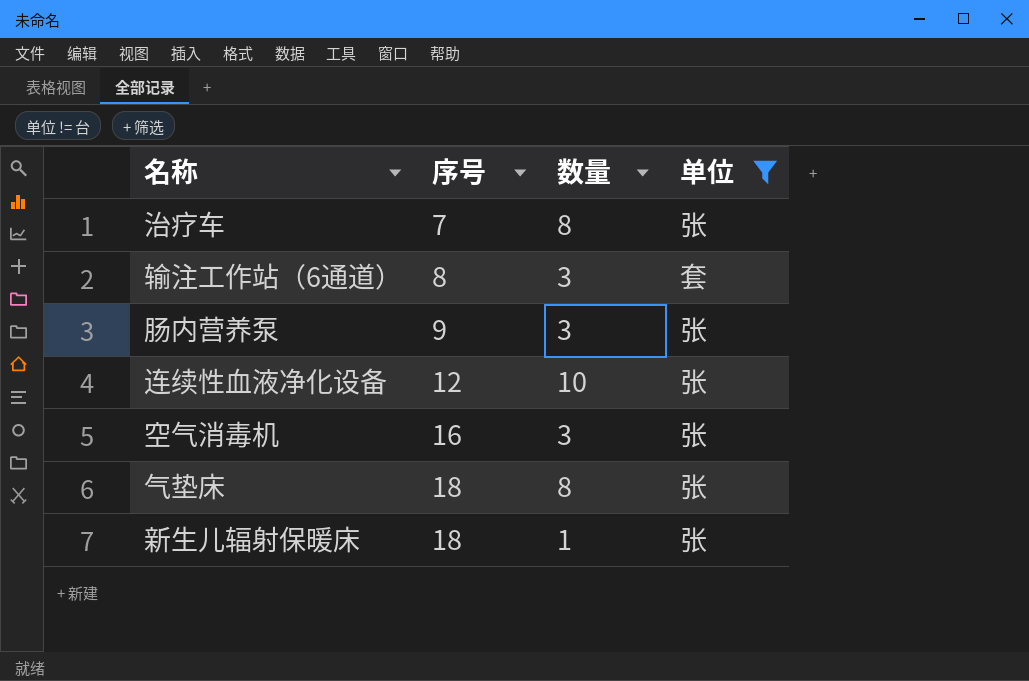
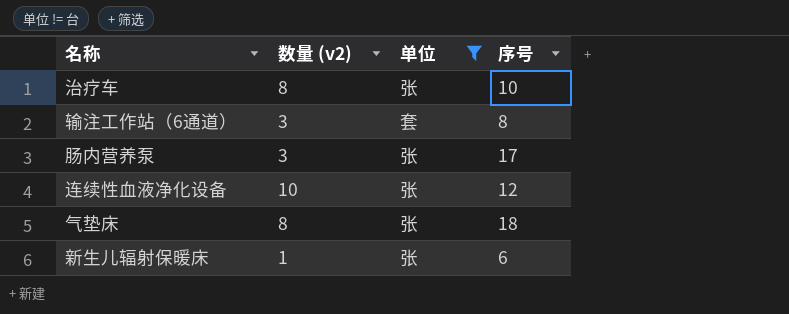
column name: 数量 -> 数量 (v2)
column 序号 | position: 2 -> 4
row 空气消毒机: 16 | 3 | 张 -> none
治疗车 | 序号: 7 -> 10
肠内营养泵 | 序号: 9 -> 17
新生儿辐射保暖床 | 序号: 18 -> 6

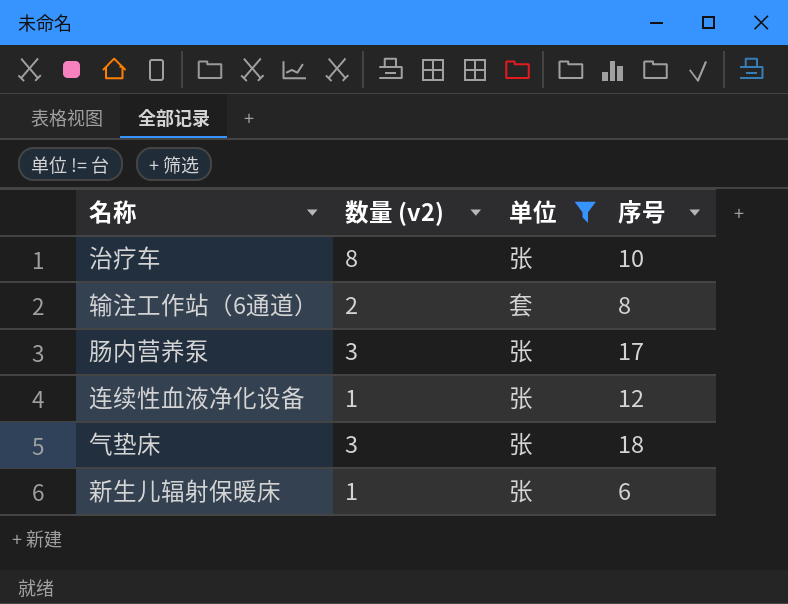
输注工作站（6通道） | 数量 (v2): 3 -> 2
连续性血液净化设备 | 数量 (v2): 10 -> 1
气垫床 | 数量 (v2): 8 -> 3

